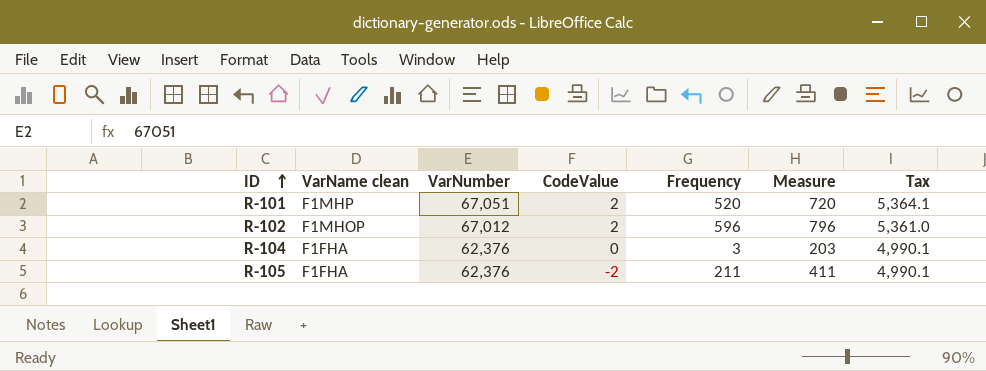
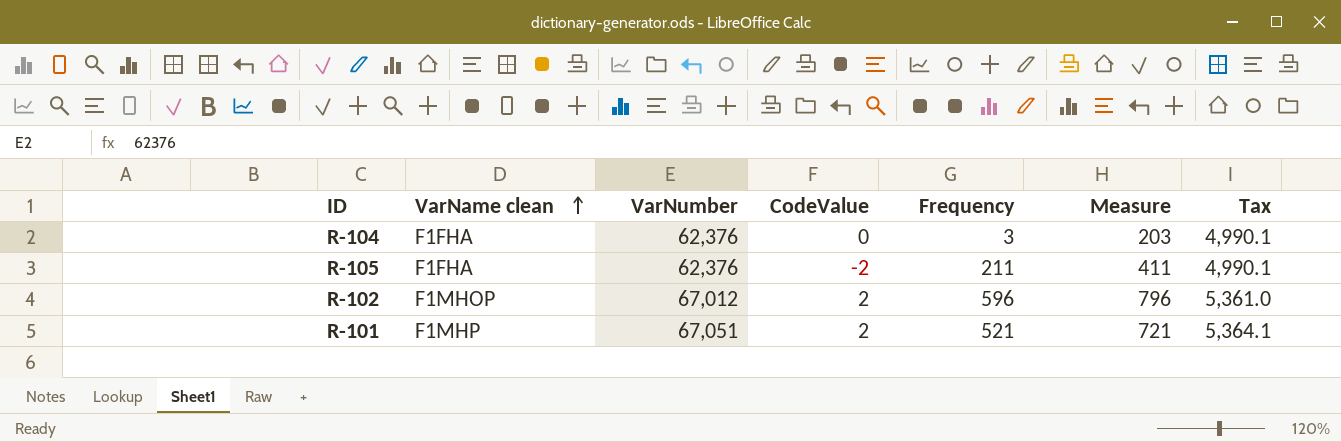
row order: ID ascending -> VarName clean ascending
R-101 | Frequency: 520 -> 521
R-101 | Measure: 720 -> 721

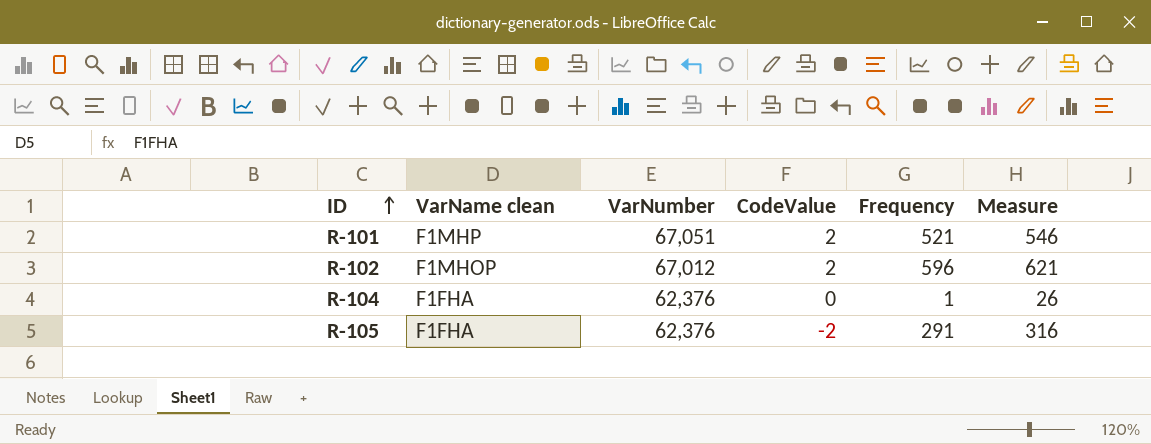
row order: VarName clean ascending -> ID ascending
column Tax | formula: [VarNumber] * 0.08 -> none
column Measure | formula: [Frequency] + 200 -> [Frequency] + 25
R-104 | Frequency: 3 -> 1
R-105 | Frequency: 211 -> 291

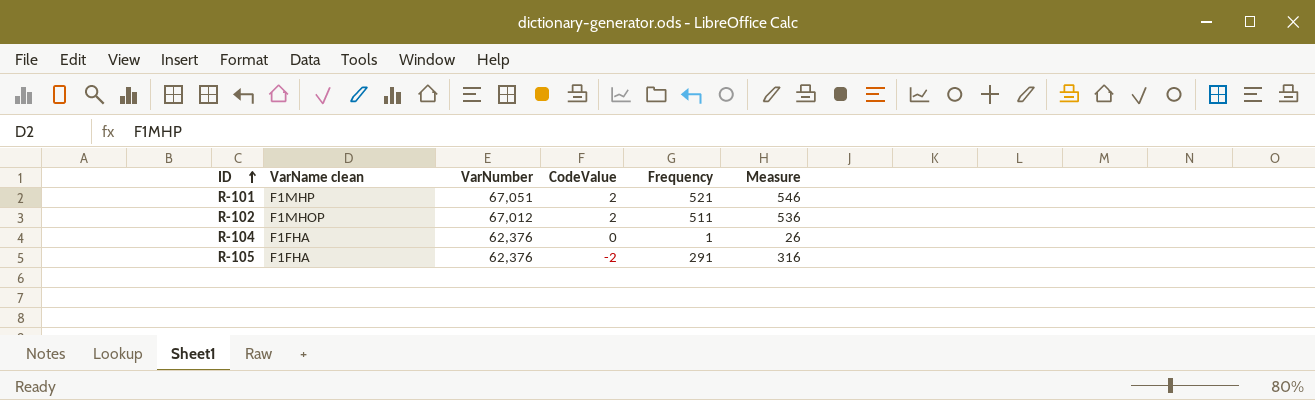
R-102 | Frequency: 596 -> 511
R-102 | Measure: 621 -> 536

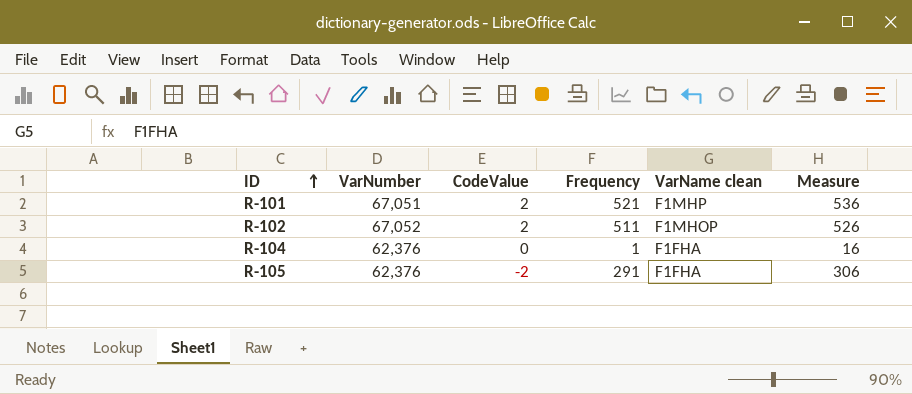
column VarName clean | position: 2 -> 5
column Measure | formula: [Frequency] + 25 -> [Frequency] + 15
R-102 | VarNumber: 67,012 -> 67,052

